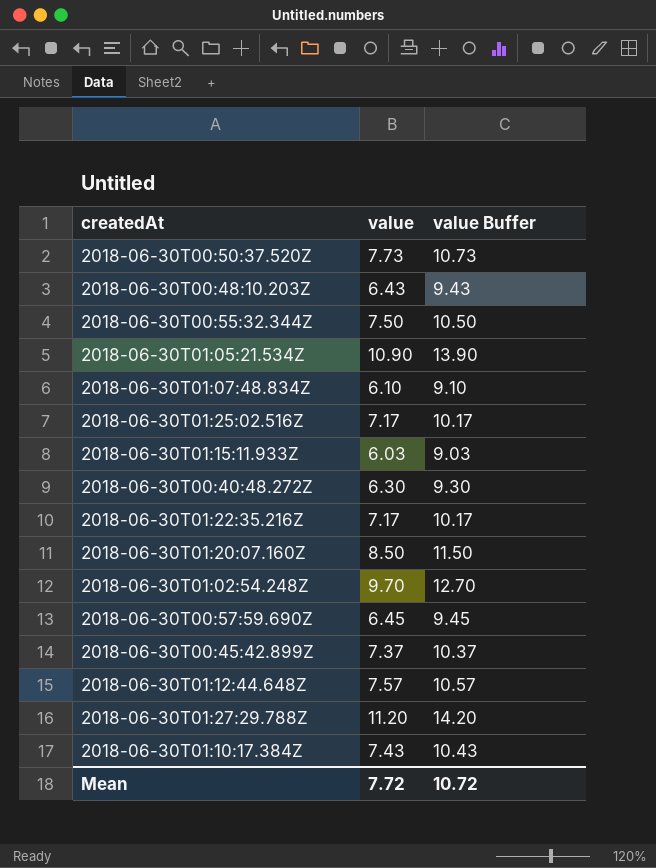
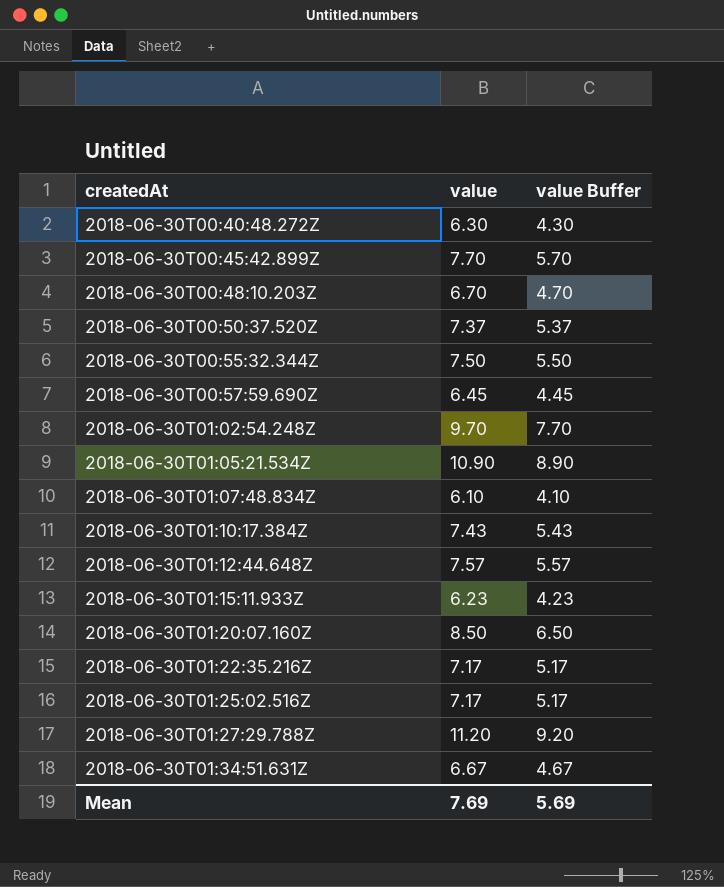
row order: none -> createdAt ascending
column value Buffer | formula: [value] + 3 -> [value] - 2
2018-06-30T00:45:42.899Z | value: 7.37 -> 7.70
2018-06-30T00:48:10.203Z | value: 6.43 -> 6.70
2018-06-30T00:50:37.520Z | value: 7.73 -> 7.37
2018-06-30T01:15:11.933Z | value: 6.03 -> 6.23
row 2018-06-30T01:34:51.631Z: none -> 6.67 | 4.67
Mean | value: 7.72 -> 7.69
Mean | value Buffer: 10.72 -> 5.69

